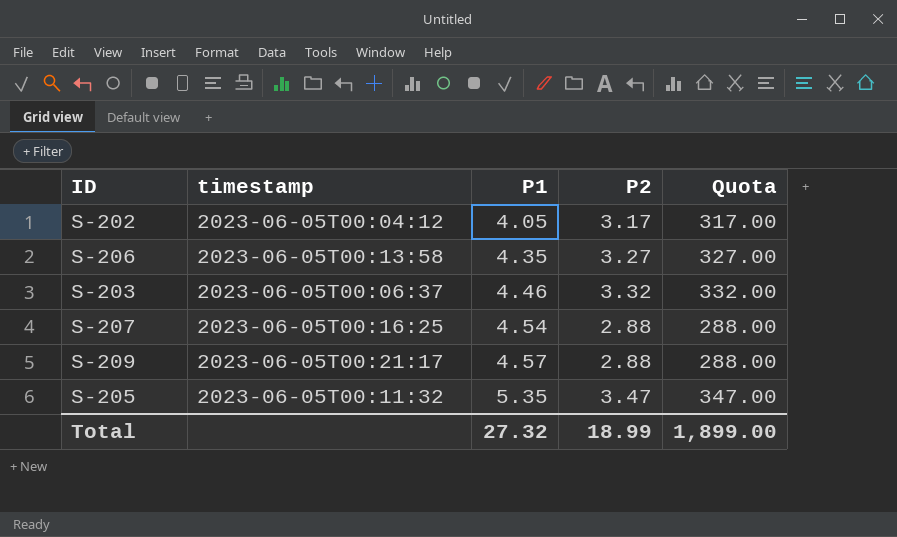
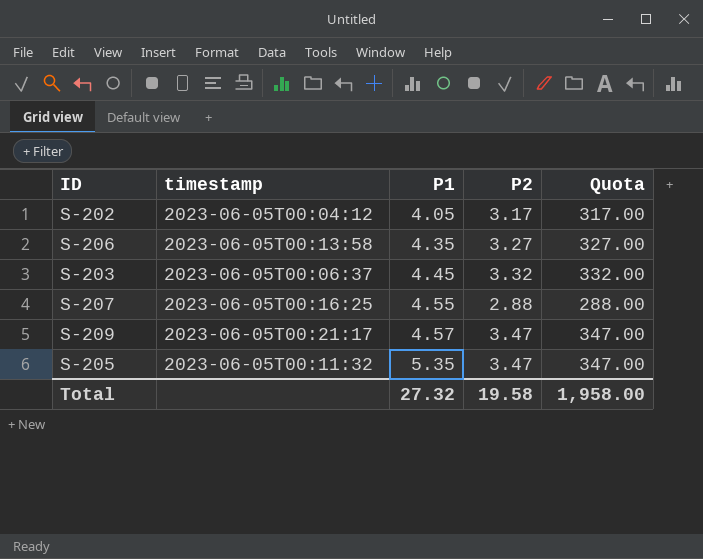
S-203 | P1: 4.46 -> 4.45
S-207 | P1: 4.54 -> 4.55
S-209 | P2: 2.88 -> 3.47
S-209 | Quota: 288.00 -> 347.00
Total | P2: 18.99 -> 19.58
Total | Quota: 1,899.00 -> 1,958.00

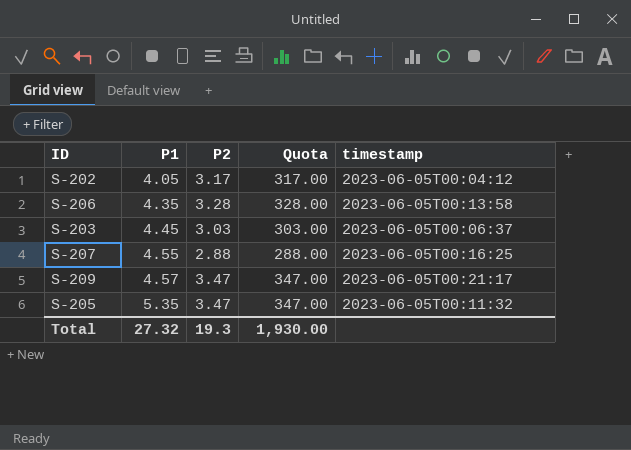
column timestamp | position: 2 -> 5
S-206 | P2: 3.27 -> 3.28
S-206 | Quota: 327.00 -> 328.00
S-203 | P2: 3.32 -> 3.03
S-203 | Quota: 332.00 -> 303.00
Total | P2: 19.58 -> 19.3
Total | Quota: 1,958.00 -> 1,930.00

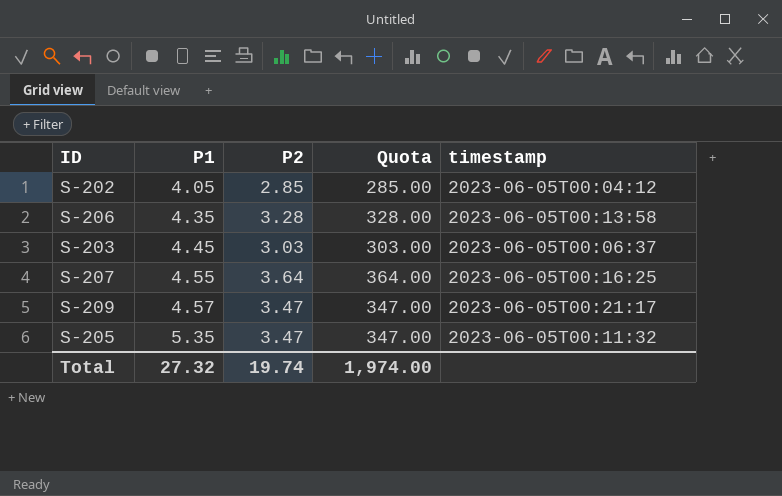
S-202 | P2: 3.17 -> 2.85
S-202 | Quota: 317.00 -> 285.00
S-207 | P2: 2.88 -> 3.64
S-207 | Quota: 288.00 -> 364.00
Total | P2: 19.3 -> 19.74
Total | Quota: 1,930.00 -> 1,974.00

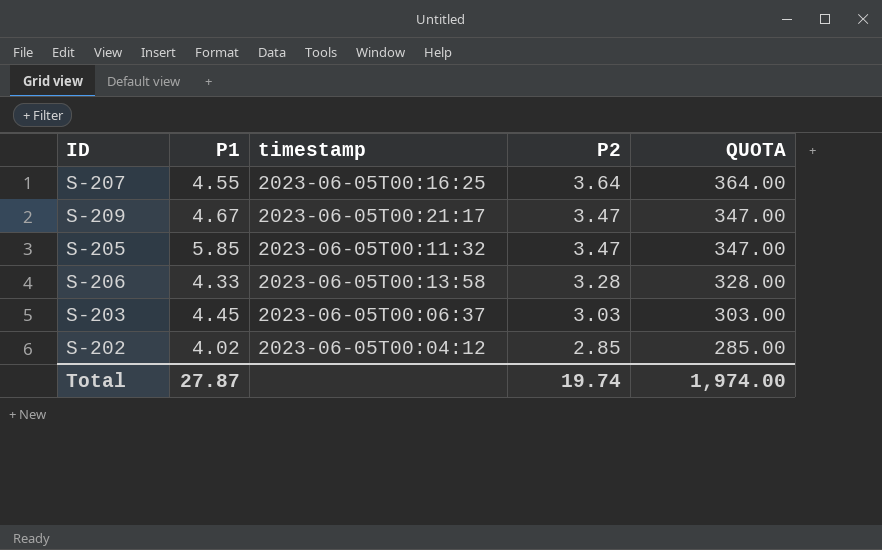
row order: P1 ascending -> P2 descending
column timestamp | position: 5 -> 3
column name: Quota -> QUOTA
S-209 | P1: 4.57 -> 4.67
S-205 | P1: 5.35 -> 5.85
S-206 | P1: 4.35 -> 4.33
S-202 | P1: 4.05 -> 4.02
Total | P1: 27.32 -> 27.87

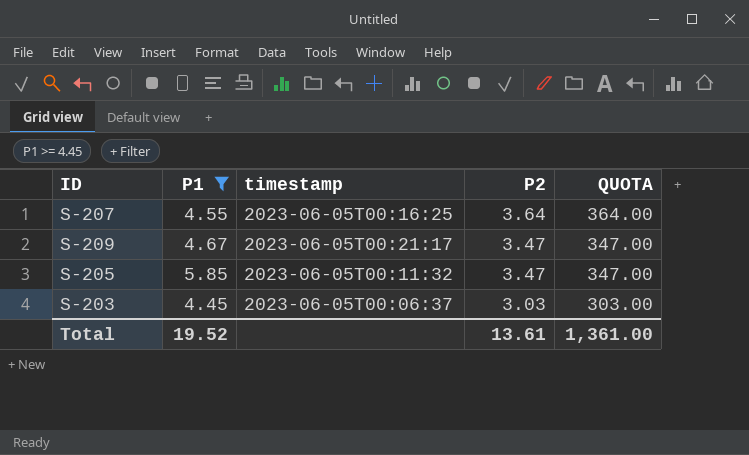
filter: none -> P1 >= 4.45
Total | P1: 27.87 -> 19.52
Total | P2: 19.74 -> 13.61
Total | QUOTA: 1,974.00 -> 1,361.00

